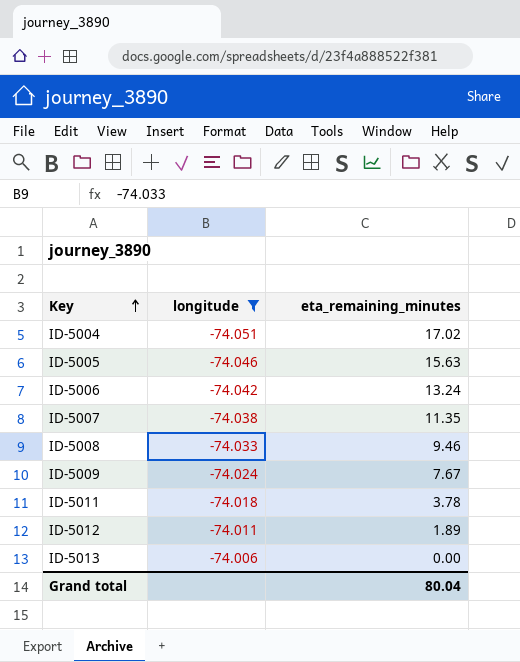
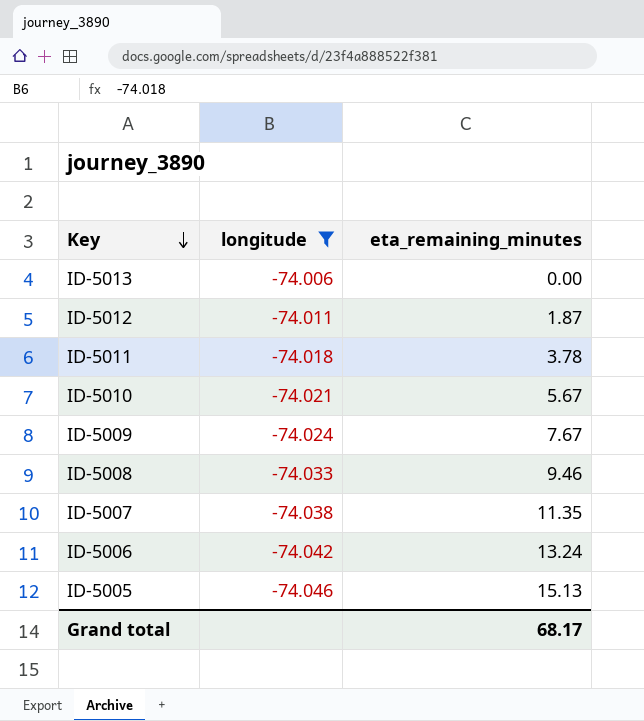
row order: Key ascending -> Key descending
row ID-5004: -74.051 | 17.02 -> none
ID-5012 | eta_remaining_minutes: 1.89 -> 1.87
row ID-5010: none -> -74.021 | 5.67
ID-5005 | eta_remaining_minutes: 15.63 -> 15.13
Grand total | eta_remaining_minutes: 80.04 -> 68.17

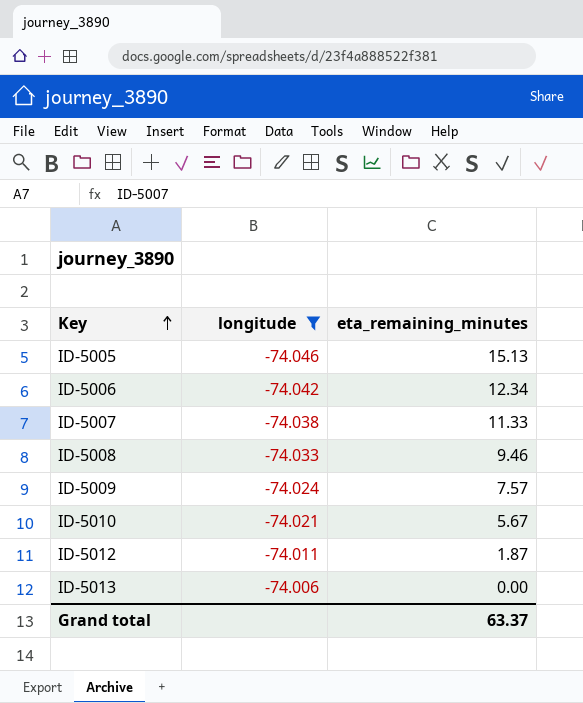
row order: Key descending -> Key ascending
row ID-5011: -74.018 | 3.78 -> none
ID-5006 | eta_remaining_minutes: 13.24 -> 12.34
ID-5007 | eta_remaining_minutes: 11.35 -> 11.33
ID-5009 | eta_remaining_minutes: 7.67 -> 7.57
Grand total | eta_remaining_minutes: 68.17 -> 63.37

